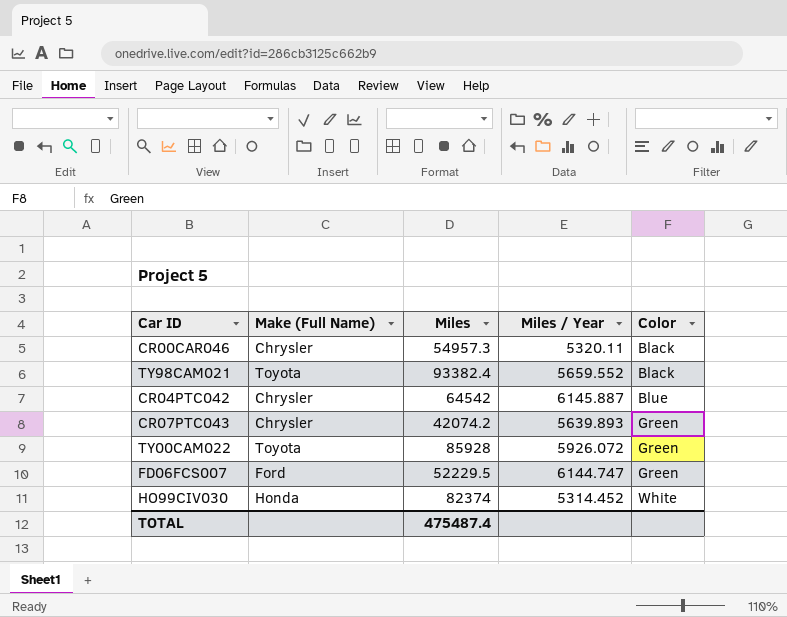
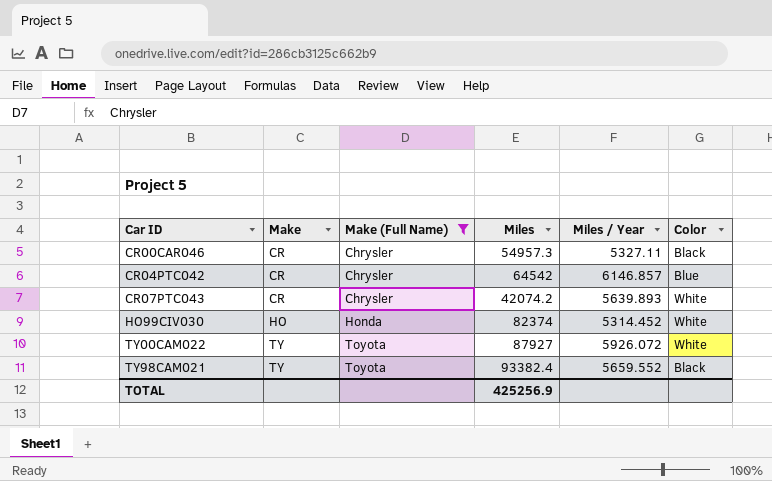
filter: none -> Make (Full Name) != Ford
row order: Color ascending -> Car ID ascending
column Make | position: none -> 2
CR00CAR046 | Miles / Year: 5320.11 -> 5327.11
CR04PTC042 | Miles / Year: 6145.887 -> 6146.857
CR07PTC043 | Color: Green -> White
TY00CAM022 | Miles: 85928 -> 87927
TY00CAM022 | Color: Green -> White
TOTAL | Miles: 475487.4 -> 425256.9

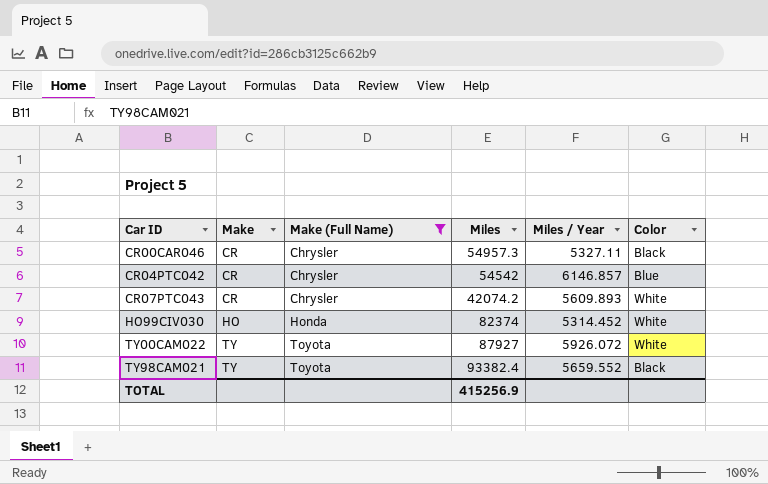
CR04PTC042 | Miles: 64542 -> 54542
CR07PTC043 | Miles / Year: 5639.893 -> 5609.893
TOTAL | Miles: 425256.9 -> 415256.9

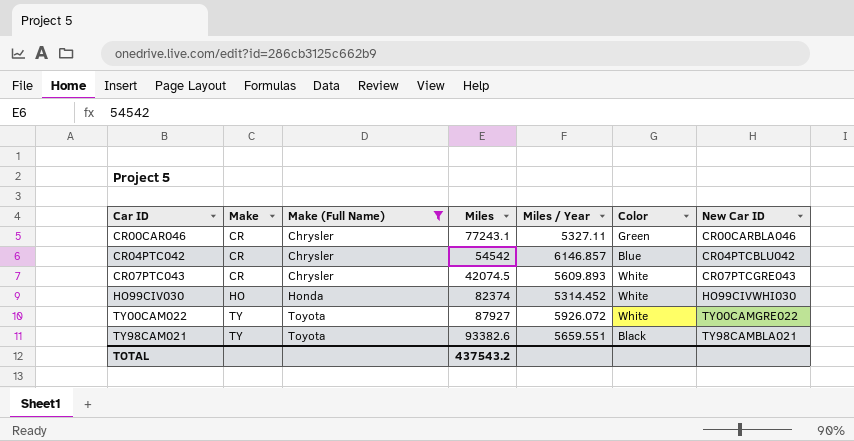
column New Car ID | position: none -> 7
CR00CAR046 | Miles: 54957.3 -> 77243.1
CR00CAR046 | Color: Black -> Green
CR07PTC043 | Miles: 42074.2 -> 42074.5
TY98CAM021 | Miles: 93382.4 -> 93382.6
TY98CAM021 | Miles / Year: 5659.552 -> 5659.551
TOTAL | Miles: 415256.9 -> 437543.2

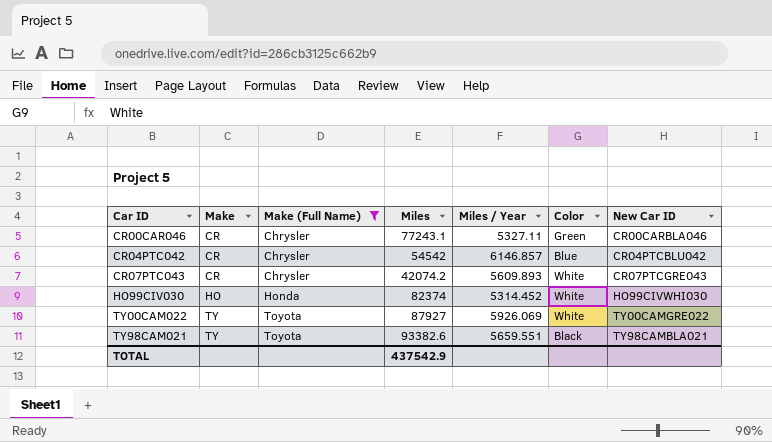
CR07PTC043 | Miles: 42074.5 -> 42074.2
TY00CAM022 | Miles / Year: 5926.072 -> 5926.069
TOTAL | Miles: 437543.2 -> 437542.9

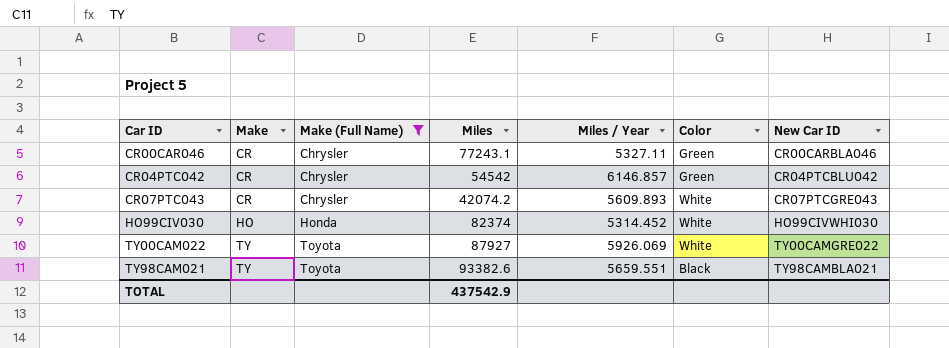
CR04PTC042 | Color: Blue -> Green

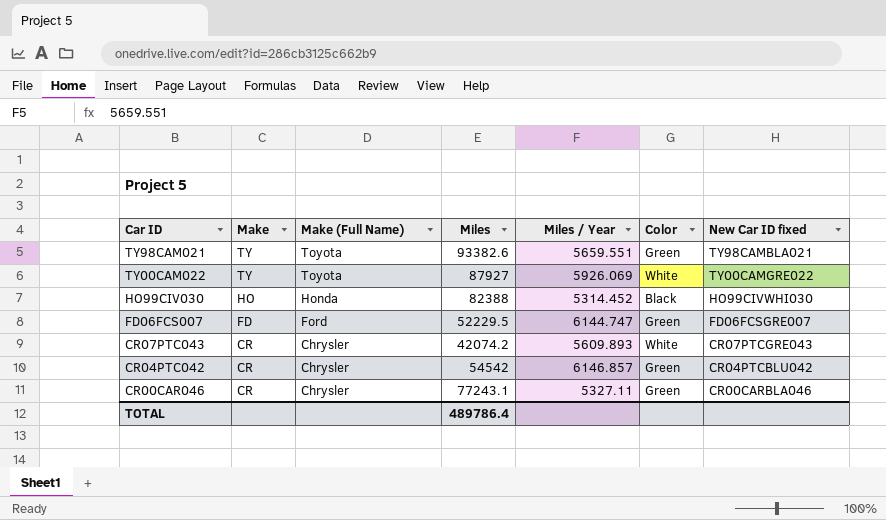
filter: Make (Full Name) != Ford -> none
row order: Car ID ascending -> Car ID descending
column name: New Car ID -> New Car ID fixed
TY98CAM021 | Color: Black -> Green
HO99CIV030 | Miles: 82374 -> 82388
HO99CIV030 | Color: White -> Black
TOTAL | Miles: 437542.9 -> 489786.4

